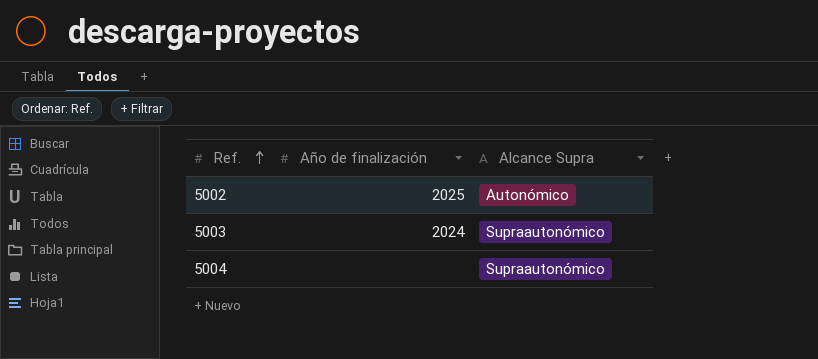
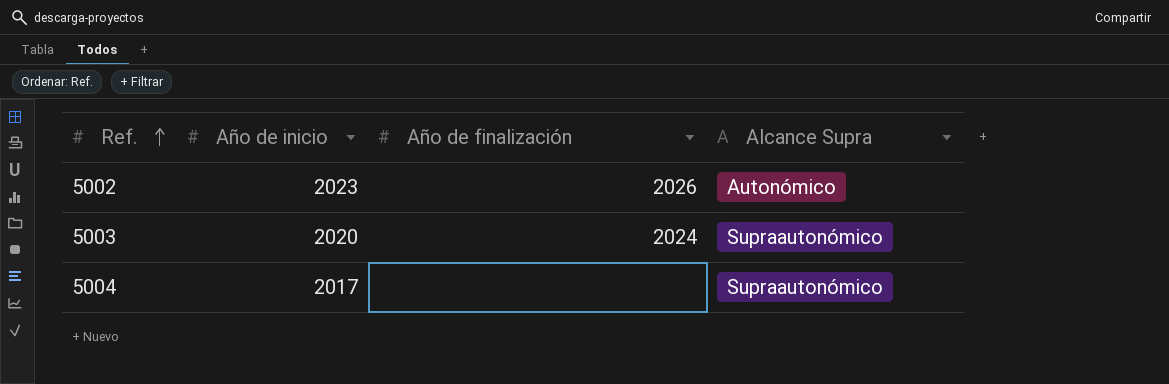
column Año de inicio | position: none -> 2
5002 | Año de finalización: 2025 -> 2026

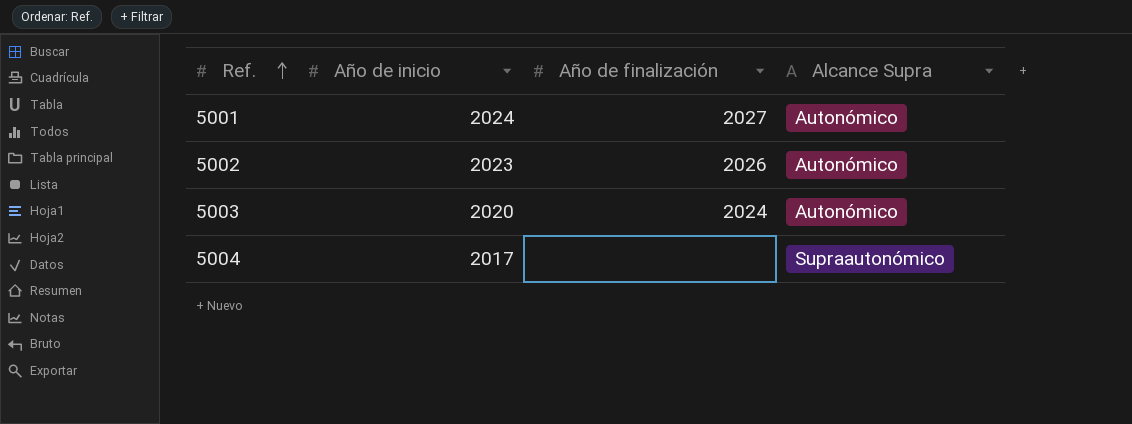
row 5001: none -> 2024 | 2027 | Autonómico
5003 | Alcance Supra: Supraautonómico -> Autonómico

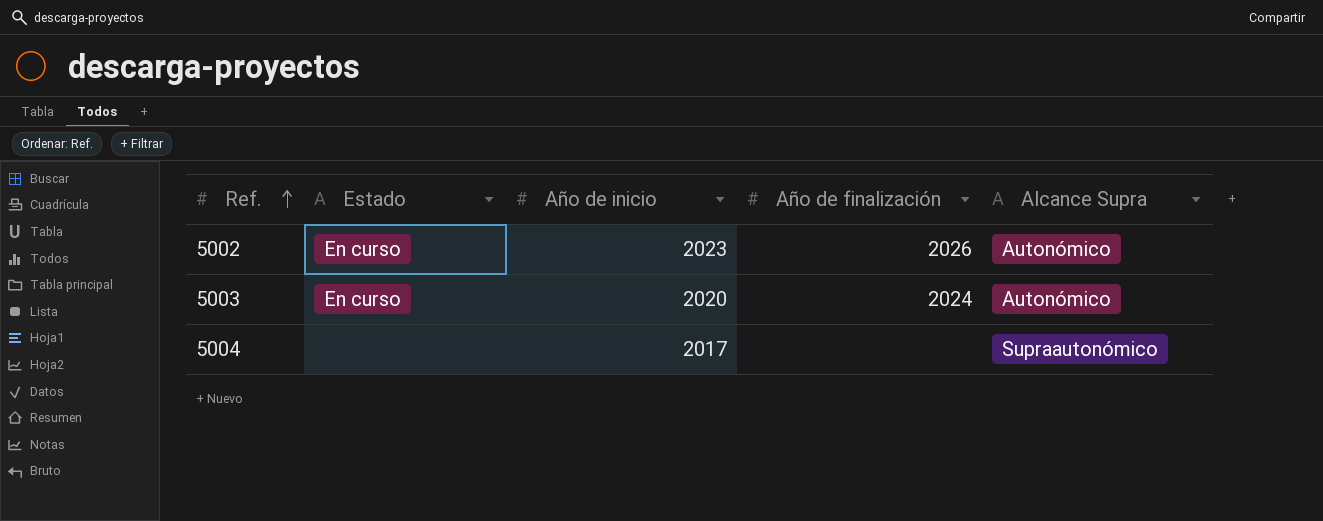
column Estado | position: none -> 2
row 5001: 2024 | 2027 | Autonómico -> none

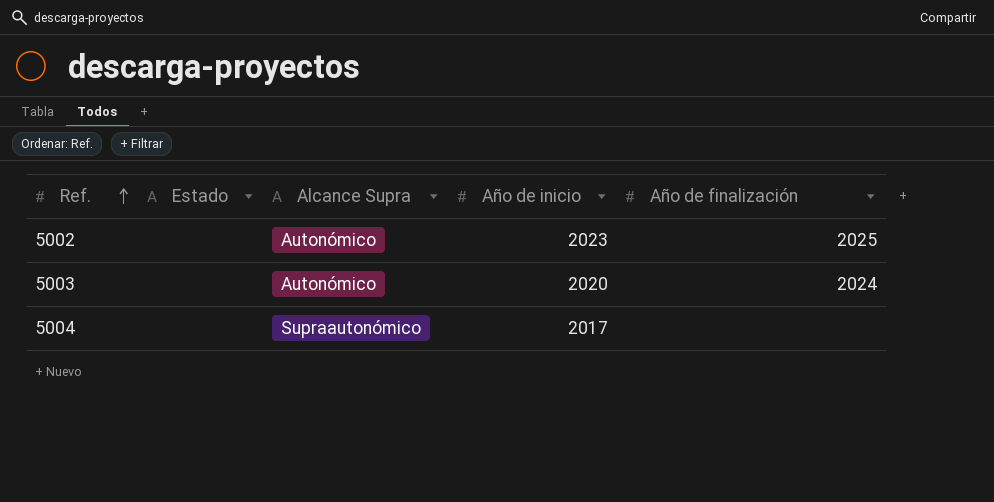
column Alcance Supra | position: 5 -> 3
5002 | Estado: En curso -> none
5002 | Año de finalización: 2026 -> 2025
5003 | Estado: En curso -> none

